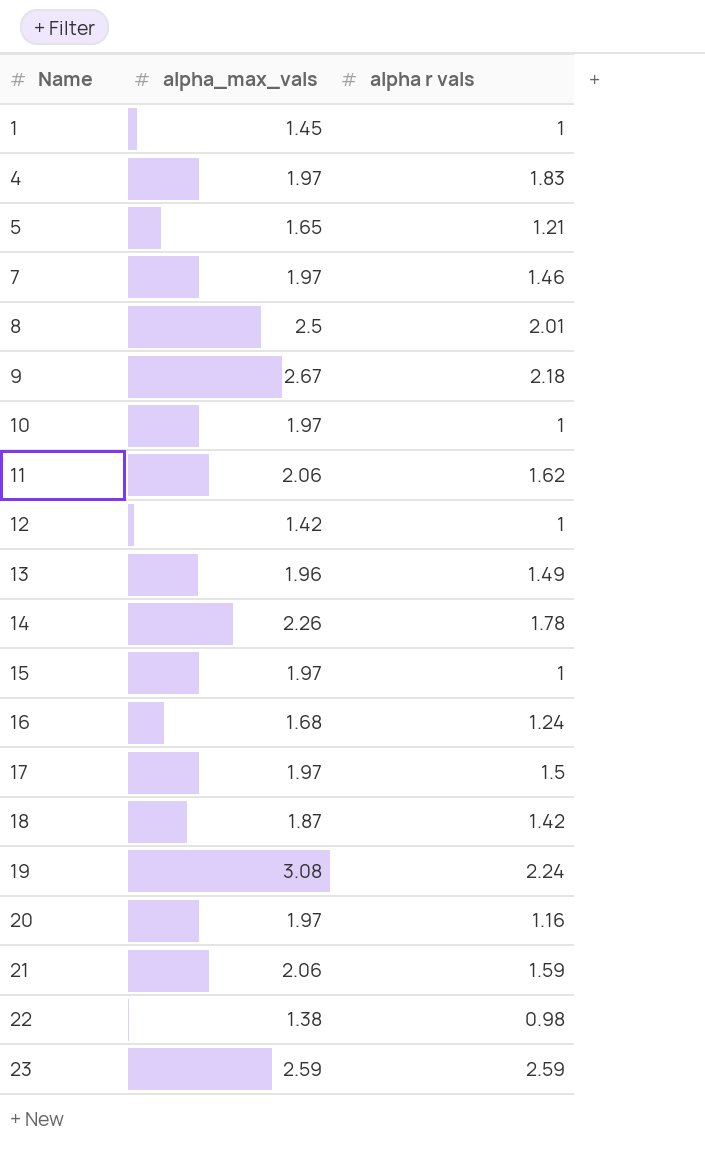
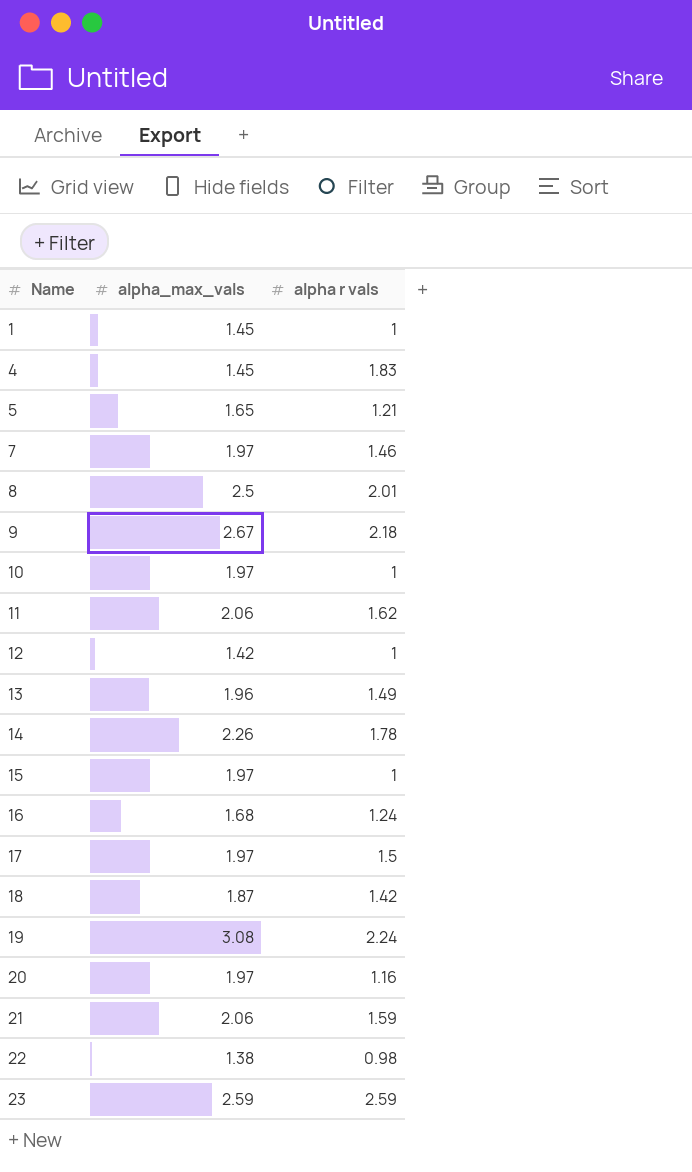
4 | alpha_max_vals: 1.97 -> 1.45

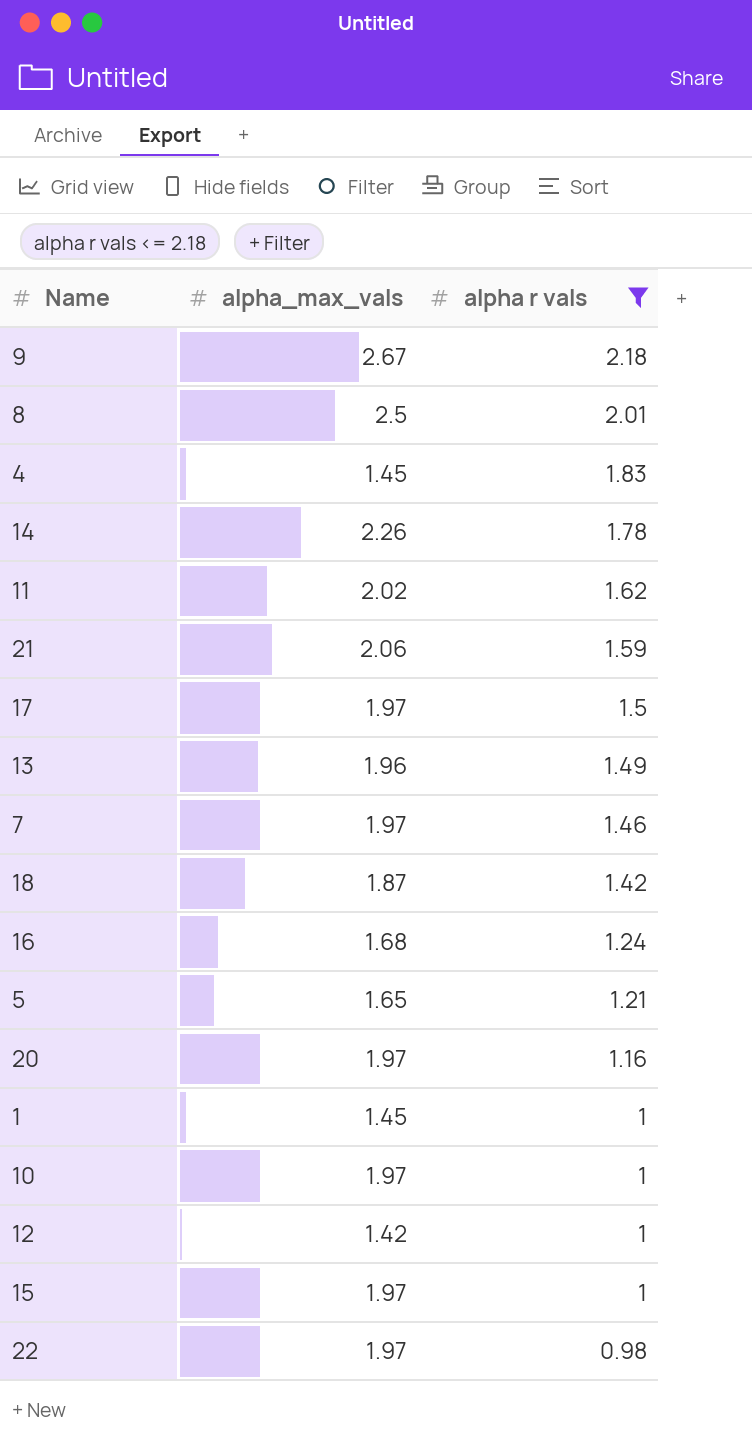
filter: none -> alpha r vals <= 2.18
row order: Name ascending -> alpha r vals descending
11 | alpha_max_vals: 2.06 -> 2.02
22 | alpha_max_vals: 1.38 -> 1.97

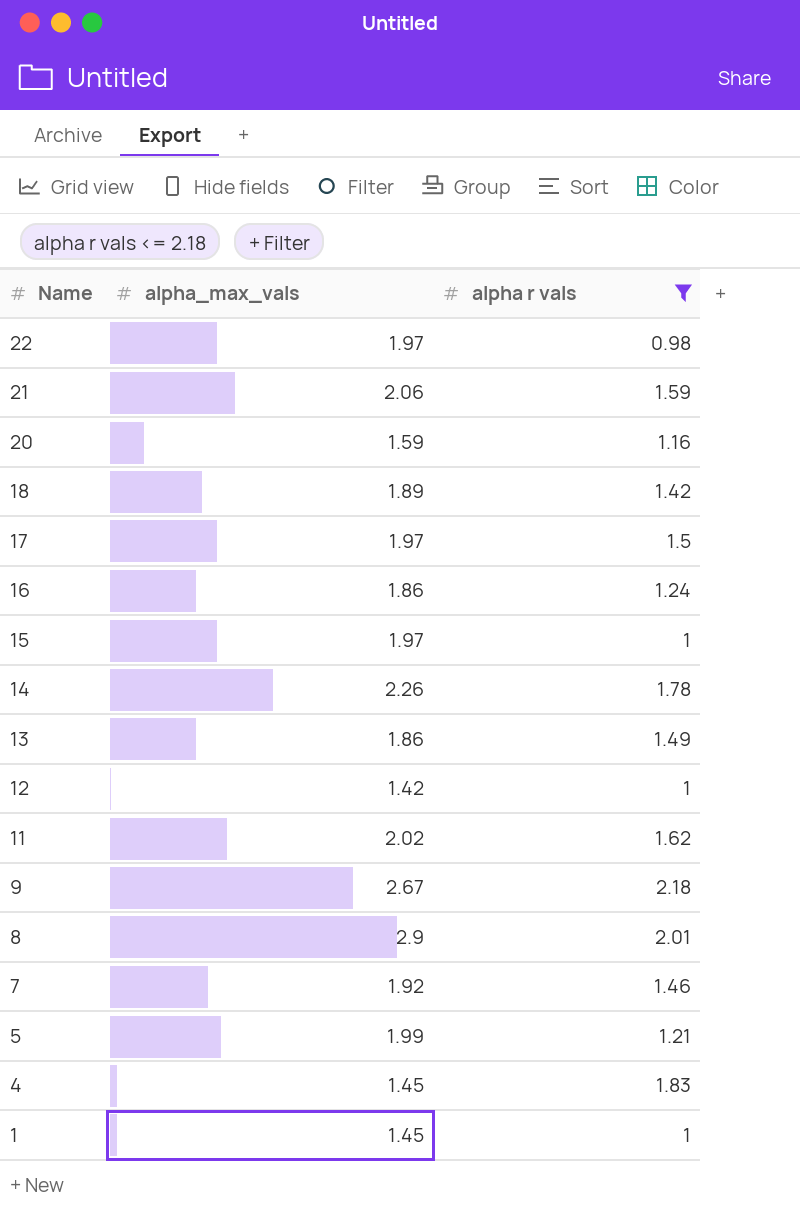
row order: alpha r vals descending -> Name descending
row 10: 1.97 | 1 -> none
20 | alpha_max_vals: 1.97 -> 1.59
18 | alpha_max_vals: 1.87 -> 1.89
16 | alpha_max_vals: 1.68 -> 1.86
13 | alpha_max_vals: 1.96 -> 1.86
8 | alpha_max_vals: 2.5 -> 2.9
7 | alpha_max_vals: 1.97 -> 1.92
5 | alpha_max_vals: 1.65 -> 1.99

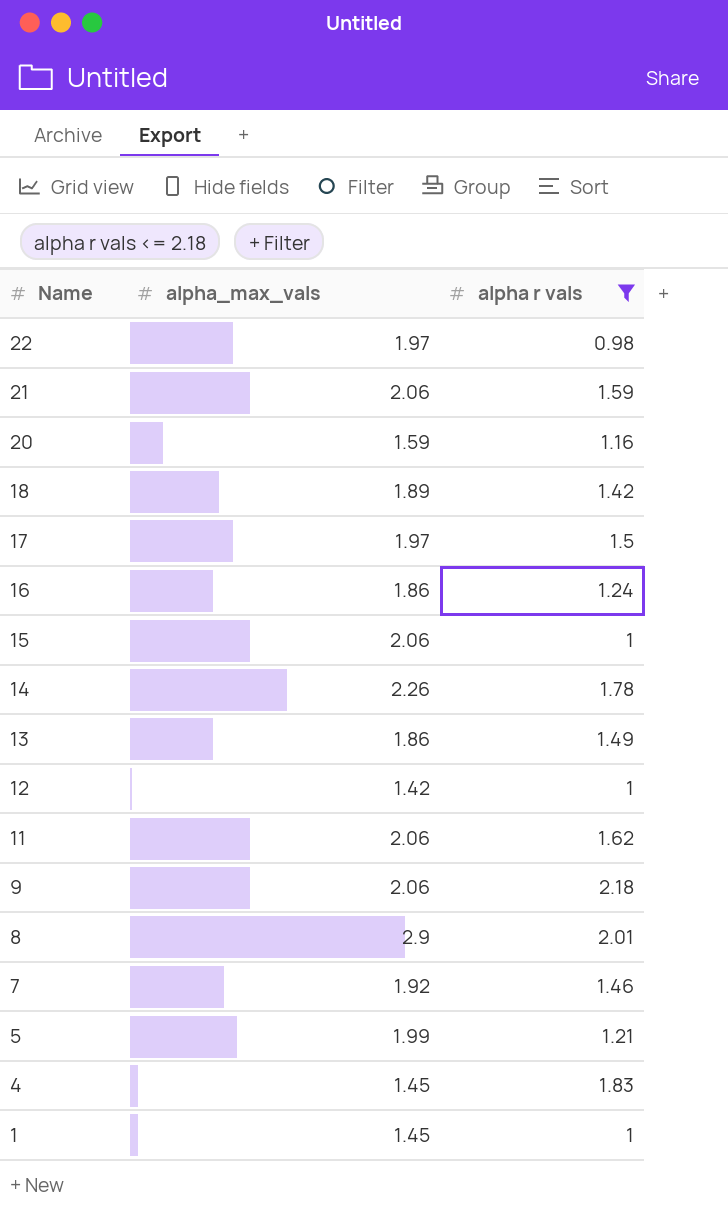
15 | alpha_max_vals: 1.97 -> 2.06
11 | alpha_max_vals: 2.02 -> 2.06
9 | alpha_max_vals: 2.67 -> 2.06

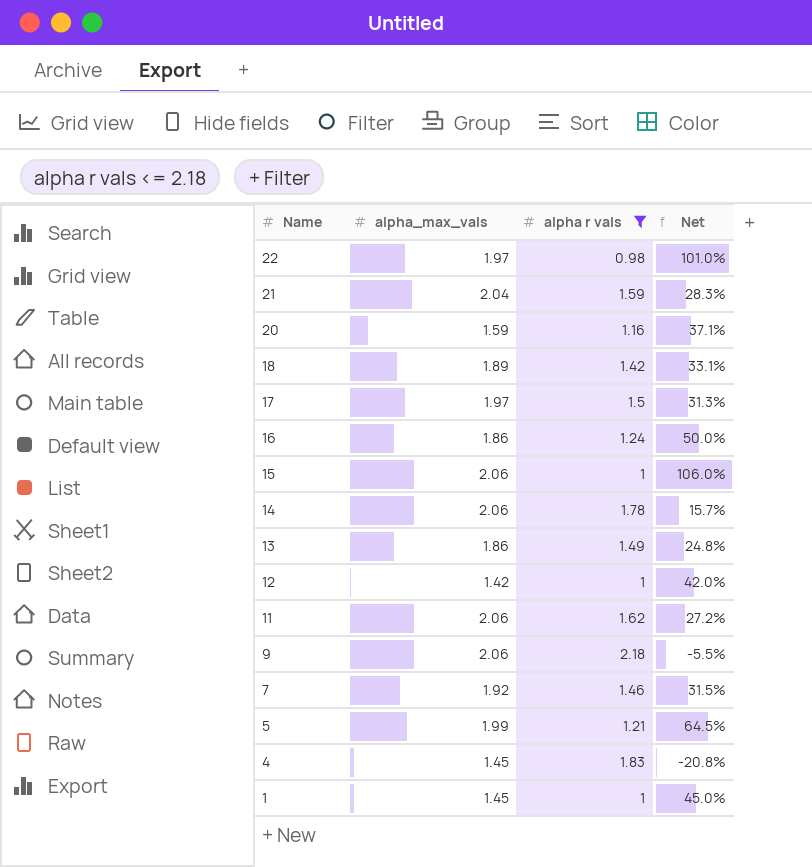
column Net | formula: none -> ([alpha_max_vals] - [alpha r vals]) / [alpha r vals]
row 8: 2.9 | 2.01 -> none
21 | alpha_max_vals: 2.06 -> 2.04
14 | alpha_max_vals: 2.26 -> 2.06

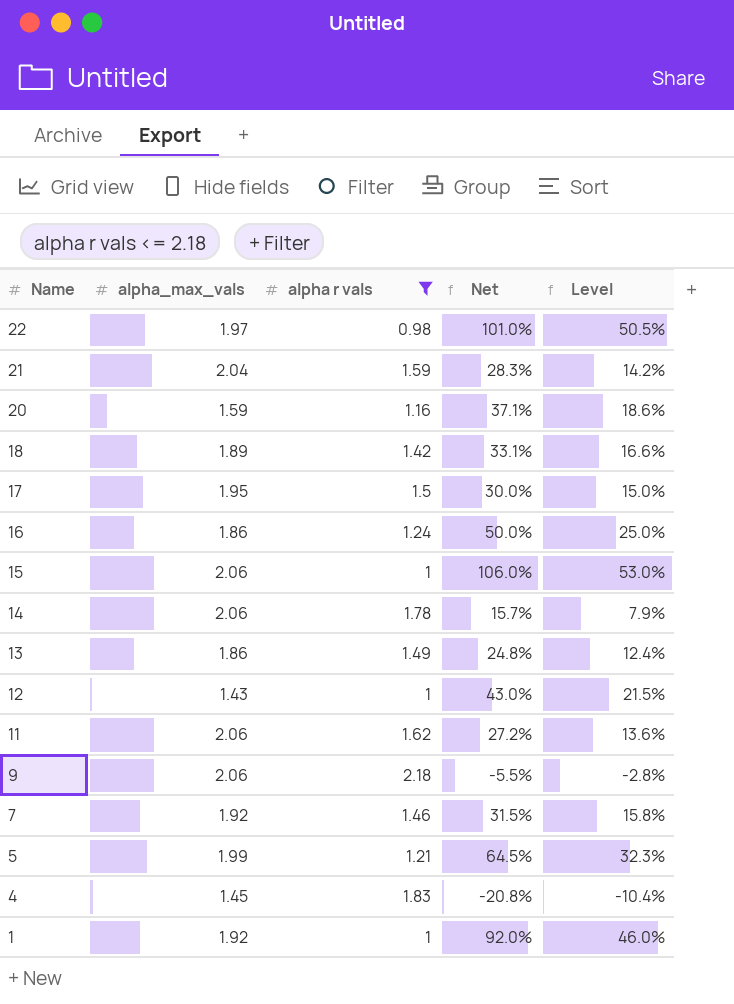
column Level | formula: none -> [Net] * 0.5
17 | alpha_max_vals: 1.97 -> 1.95
17 | Net: 31.3% -> 30.0%
12 | alpha_max_vals: 1.42 -> 1.43
12 | Net: 42.0% -> 43.0%
1 | alpha_max_vals: 1.45 -> 1.92
1 | Net: 45.0% -> 92.0%

